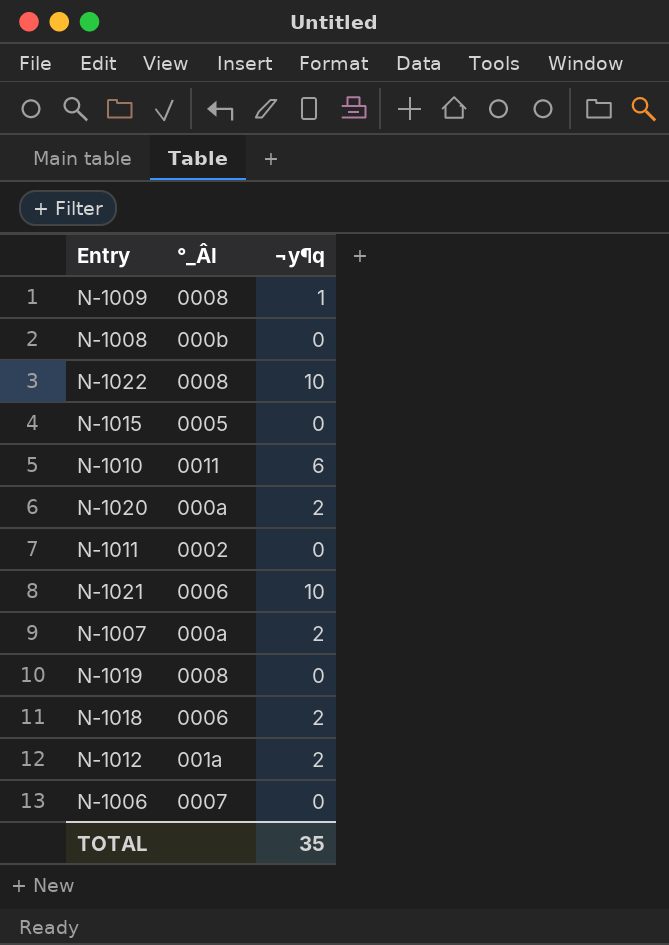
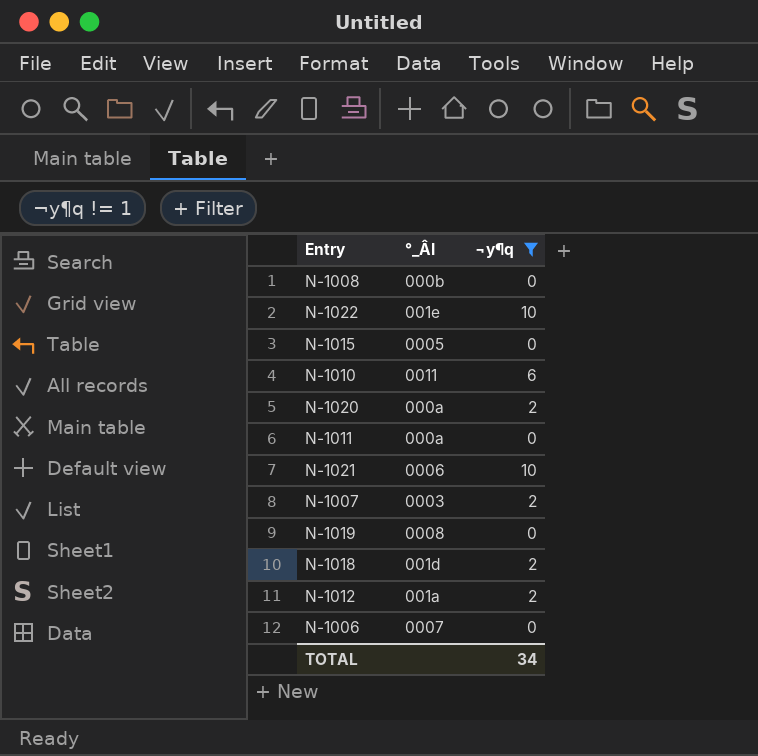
filter: none -> ¬y¶q != 1
N-1022 | °_ÂI: 0008 -> 001e
N-1011 | °_ÂI: 0002 -> 000a
N-1007 | °_ÂI: 000a -> 0003
N-1018 | °_ÂI: 0006 -> 001d
TOTAL | ¬y¶q: 35 -> 34

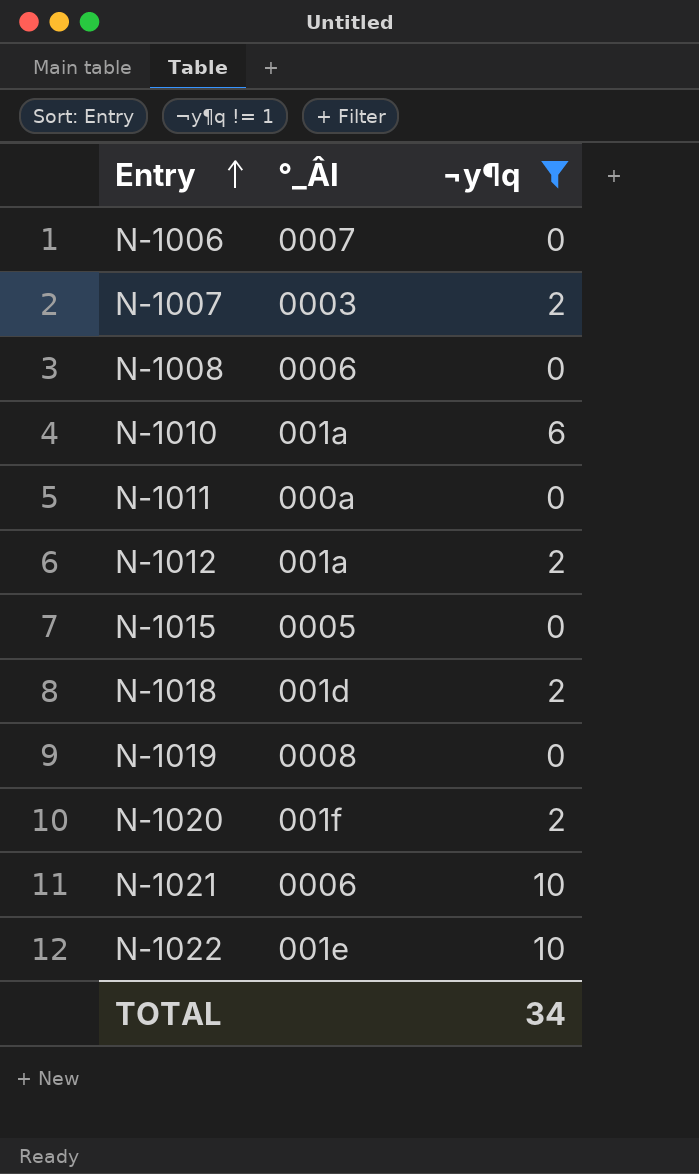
row order: none -> Entry ascending
N-1008 | °_ÂI: 000b -> 0006
N-1010 | °_ÂI: 0011 -> 001a
N-1020 | °_ÂI: 000a -> 001f

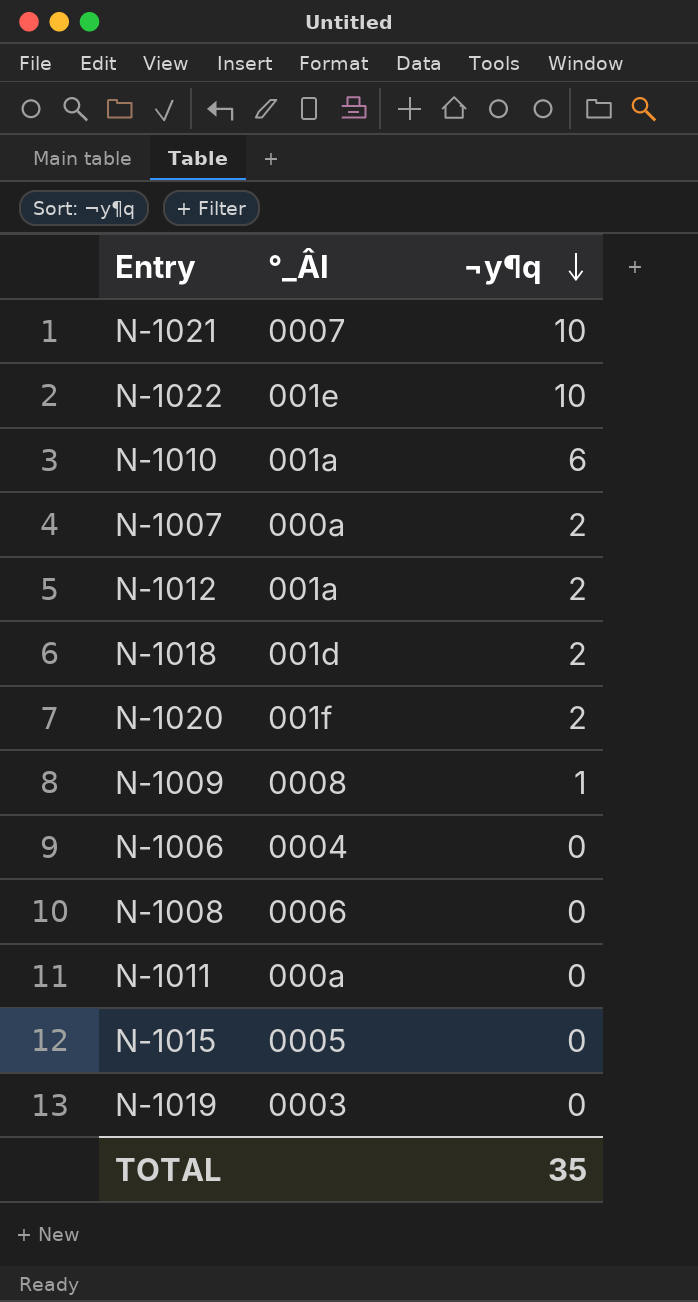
filter: ¬y¶q != 1 -> none
row order: Entry ascending -> ¬y¶q descending
N-1021 | °_ÂI: 0006 -> 0007
N-1007 | °_ÂI: 0003 -> 000a
N-1006 | °_ÂI: 0007 -> 0004
N-1019 | °_ÂI: 0008 -> 0003
TOTAL | ¬y¶q: 34 -> 35

